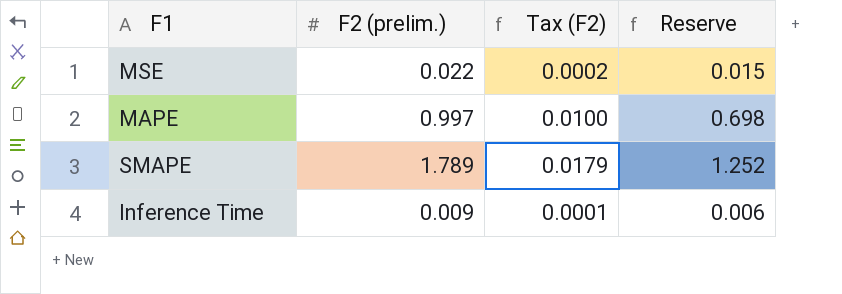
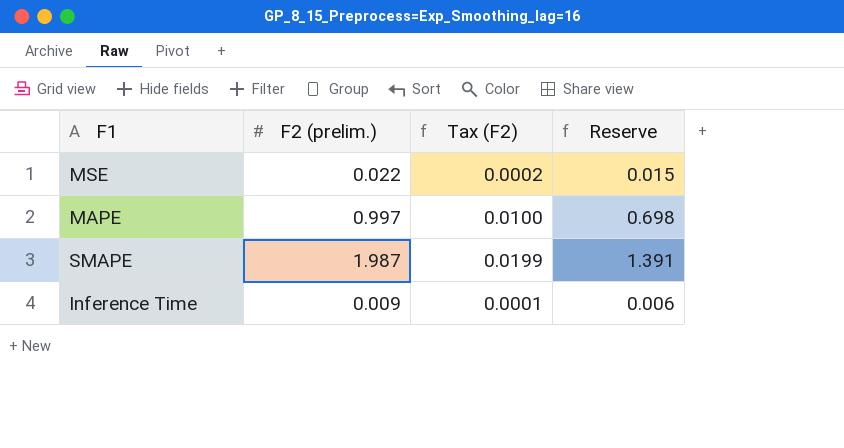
SMAPE | F2 (prelim.): 1.789 -> 1.987
SMAPE | Tax (F2): 0.0179 -> 0.0199
SMAPE | Reserve: 1.252 -> 1.391

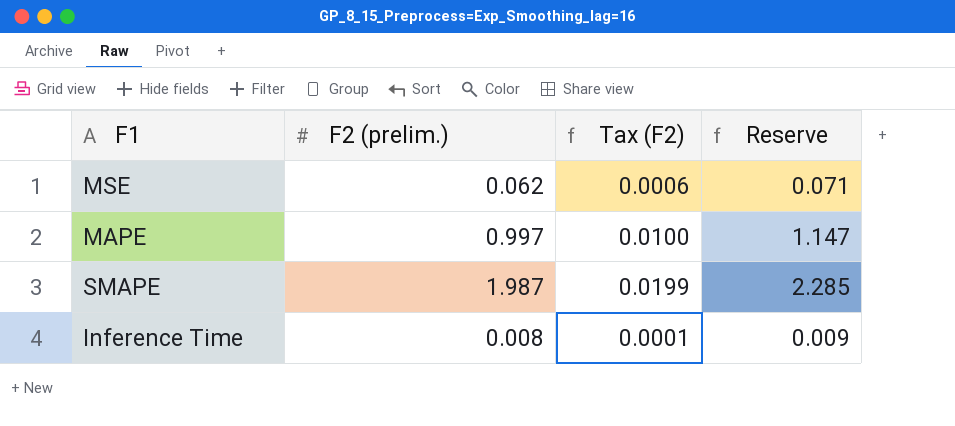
column Reserve | formula: [F2 (prelim.)] * 0.7 -> [F2 (prelim.)] * 1.15
MSE | F2 (prelim.): 0.022 -> 0.062
MSE | Tax (F2): 0.0002 -> 0.0006
Inference Time | F2 (prelim.): 0.009 -> 0.008

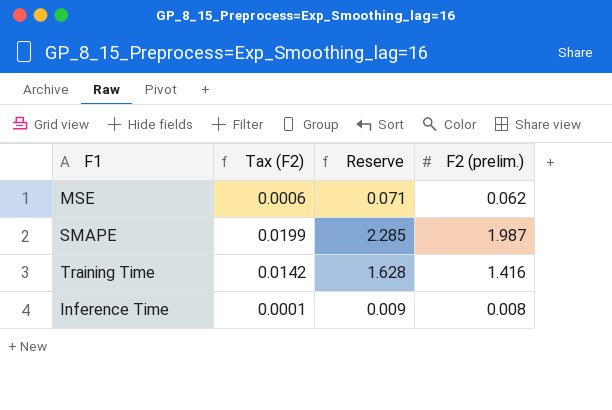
column F2 (prelim.) | position: 2 -> 4
row MAPE: 0.997 | 0.0100 | 1.147 -> none
row Training Time: none -> 0.0142 | 1.628 | 1.416

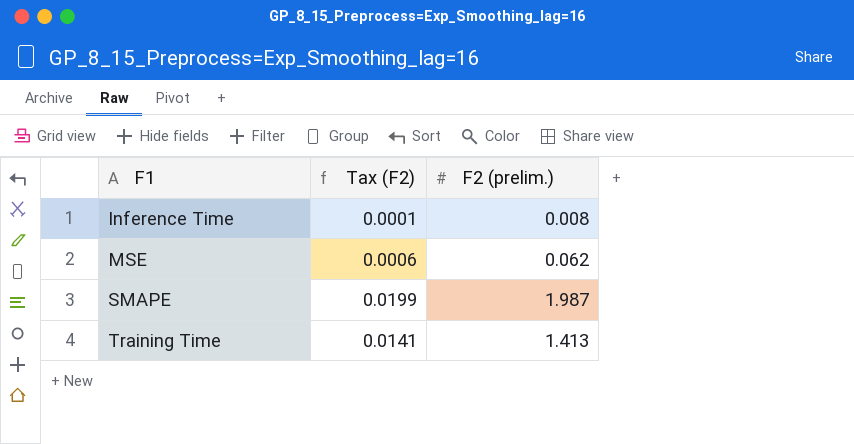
row order: none -> F1 ascending
column Reserve | formula: [F2 (prelim.)] * 1.15 -> none
Training Time | Tax (F2): 0.0142 -> 0.0141
Training Time | F2 (prelim.): 1.416 -> 1.413

